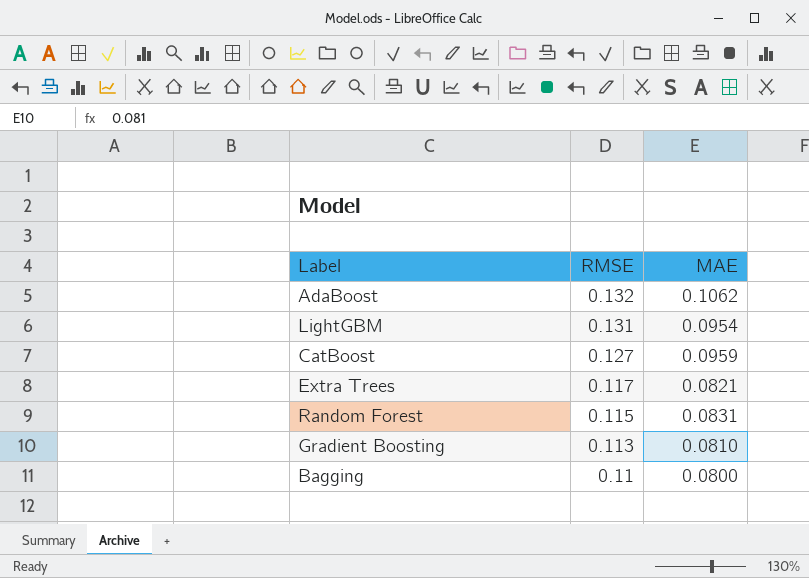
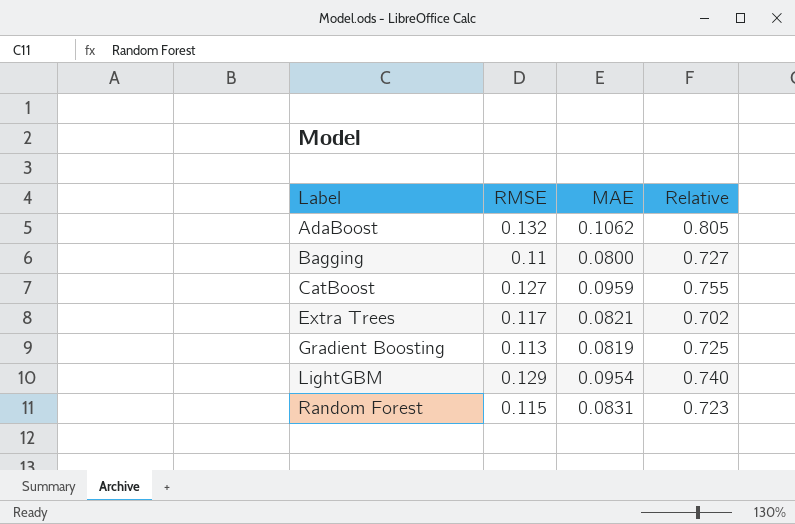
row order: RMSE descending -> Label ascending
column Relative | formula: none -> [MAE] / [RMSE]
Gradient Boosting | MAE: 0.0810 -> 0.0819
LightGBM | RMSE: 0.131 -> 0.129

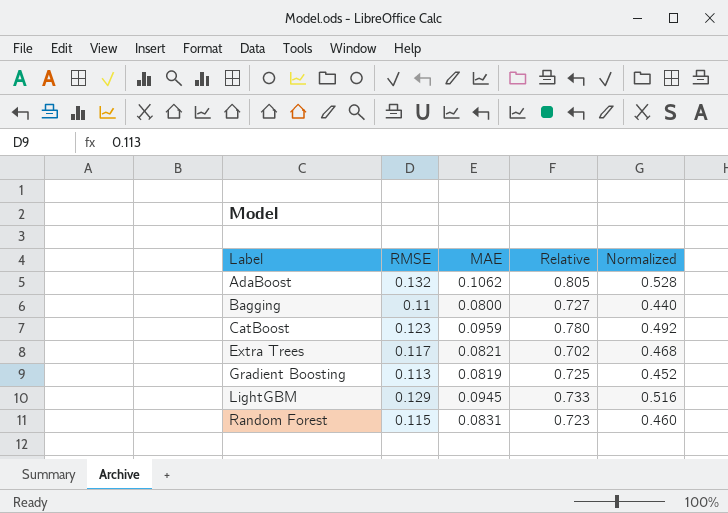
column Normalized | formula: none -> [RMSE] * 4
CatBoost | RMSE: 0.127 -> 0.123
CatBoost | Relative: 0.755 -> 0.780
LightGBM | MAE: 0.0954 -> 0.0945
LightGBM | Relative: 0.740 -> 0.733

